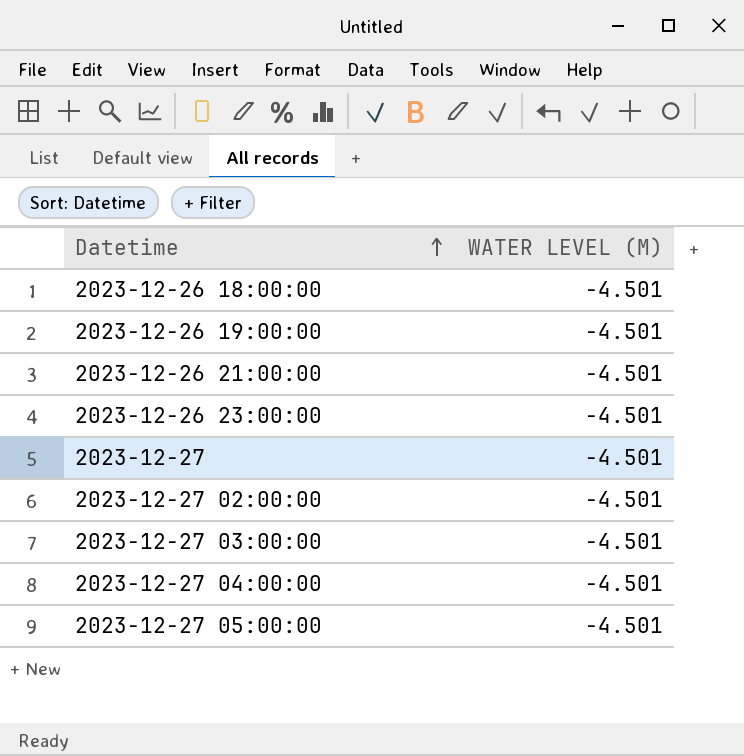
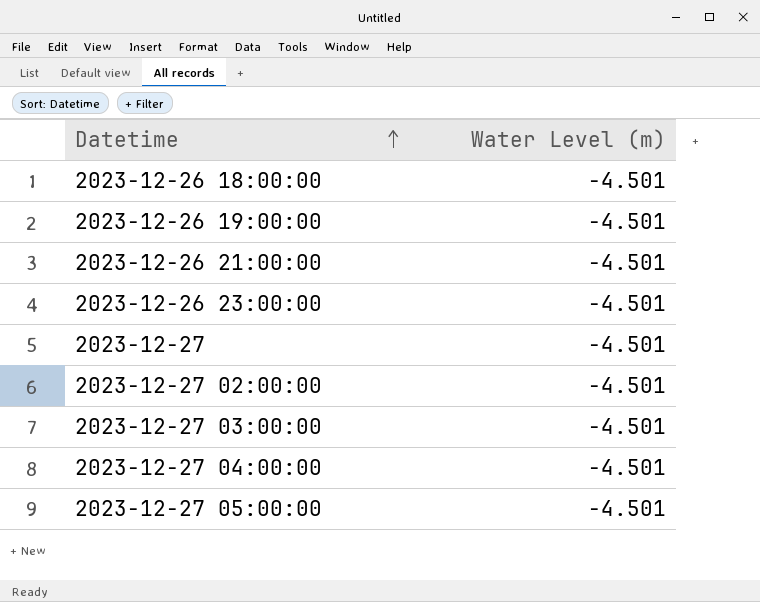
column name: WATER LEVEL (M) -> Water Level (m)

